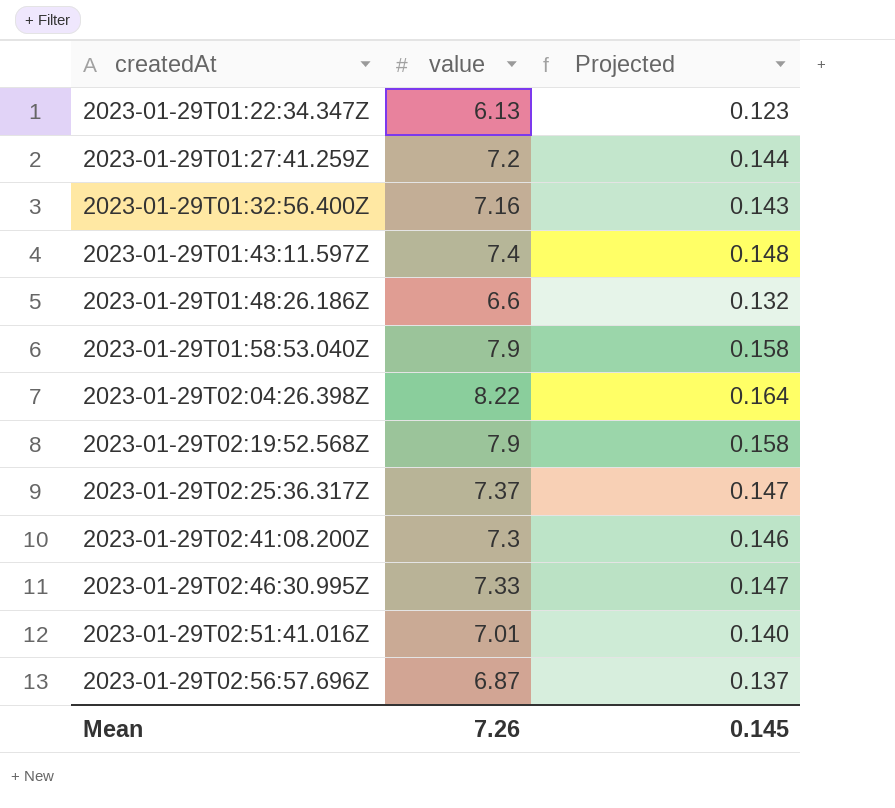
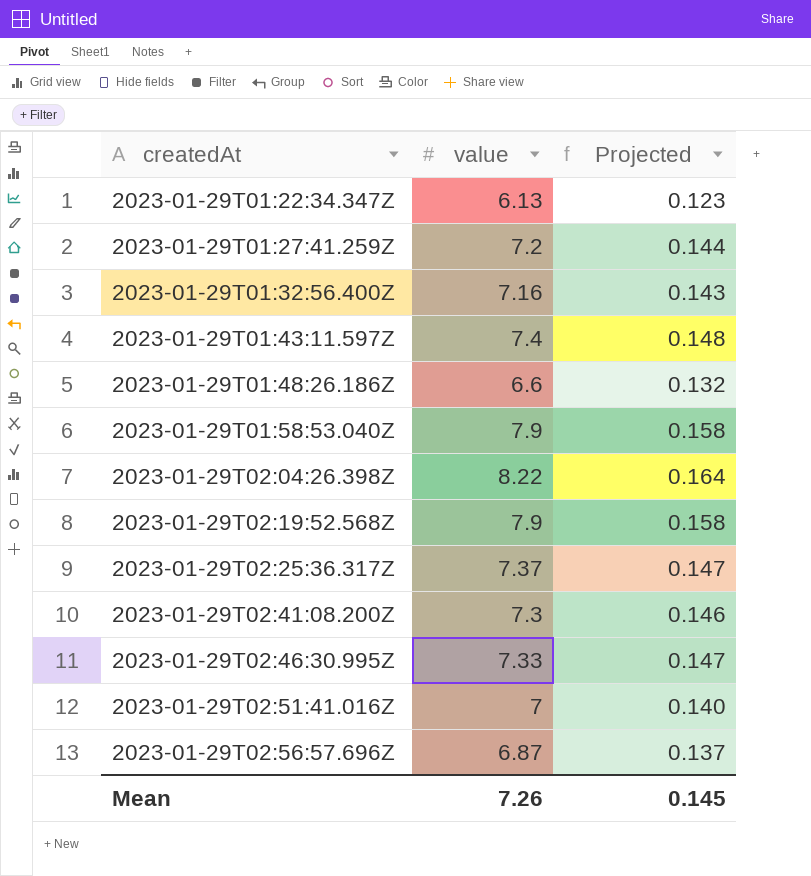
2023-01-29T02:51:41.016Z | value: 7.01 -> 7

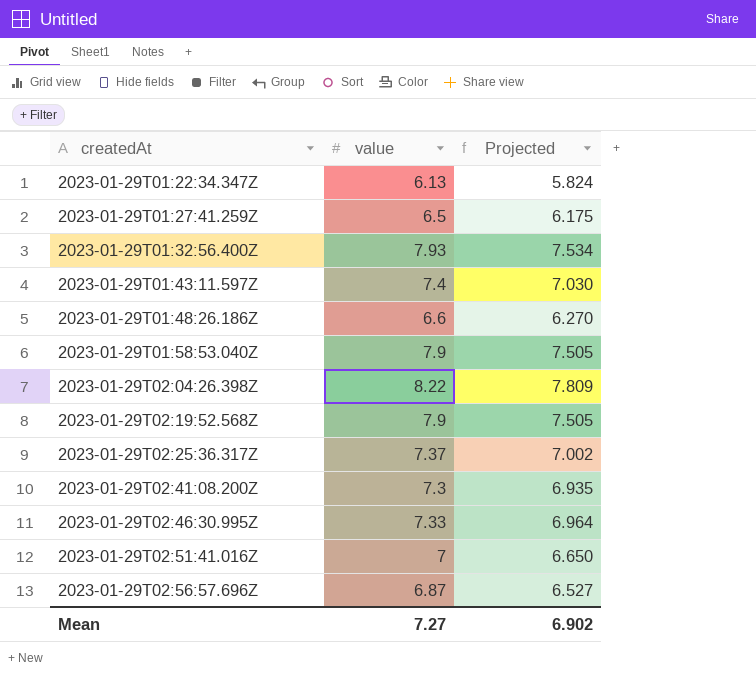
column Projected | formula: [value] * 0.02 -> [value] * 0.95
2023-01-29T01:27:41.259Z | value: 7.2 -> 6.5
2023-01-29T01:32:56.400Z | value: 7.16 -> 7.93
Mean | value: 7.26 -> 7.27
Mean | Projected: 0.145 -> 6.902

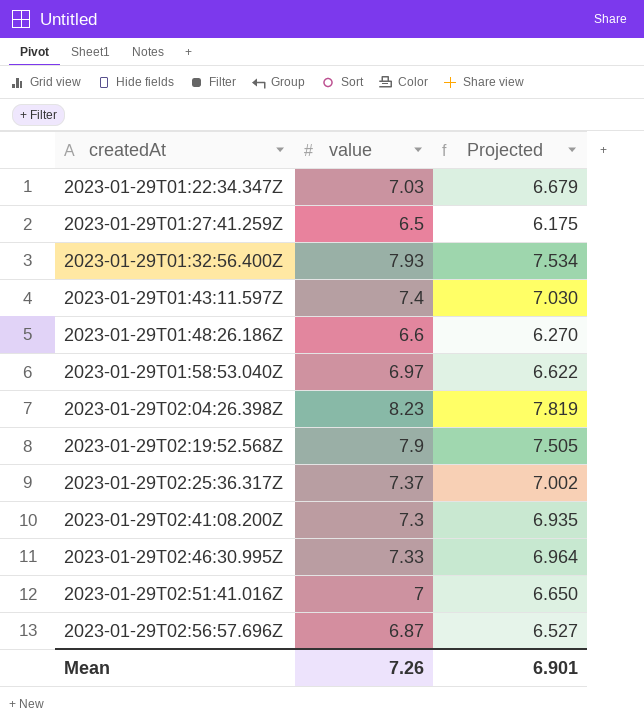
2023-01-29T01:22:34.347Z | value: 6.13 -> 7.03
2023-01-29T01:22:34.347Z | Projected: 5.824 -> 6.679
2023-01-29T01:58:53.040Z | value: 7.9 -> 6.97
2023-01-29T01:58:53.040Z | Projected: 7.505 -> 6.622
2023-01-29T02:04:26.398Z | value: 8.22 -> 8.23
2023-01-29T02:04:26.398Z | Projected: 7.809 -> 7.819
Mean | value: 7.27 -> 7.26
Mean | Projected: 6.902 -> 6.901

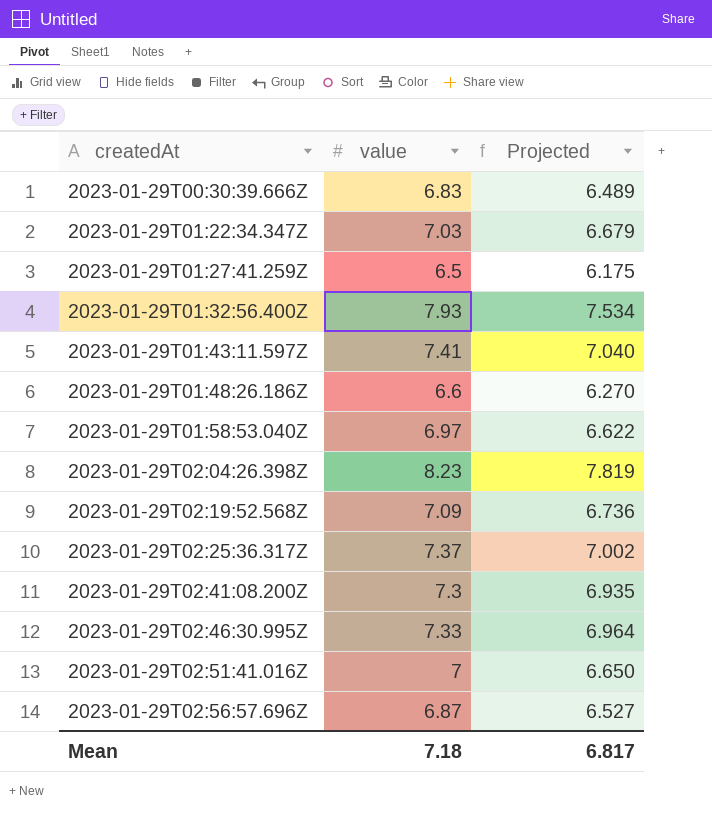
row 2023-01-29T00:30:39.666Z: none -> 6.83 | 6.489
2023-01-29T01:43:11.597Z | value: 7.4 -> 7.41
2023-01-29T01:43:11.597Z | Projected: 7.030 -> 7.040
2023-01-29T02:19:52.568Z | value: 7.9 -> 7.09
2023-01-29T02:19:52.568Z | Projected: 7.505 -> 6.736
Mean | value: 7.26 -> 7.18
Mean | Projected: 6.901 -> 6.817

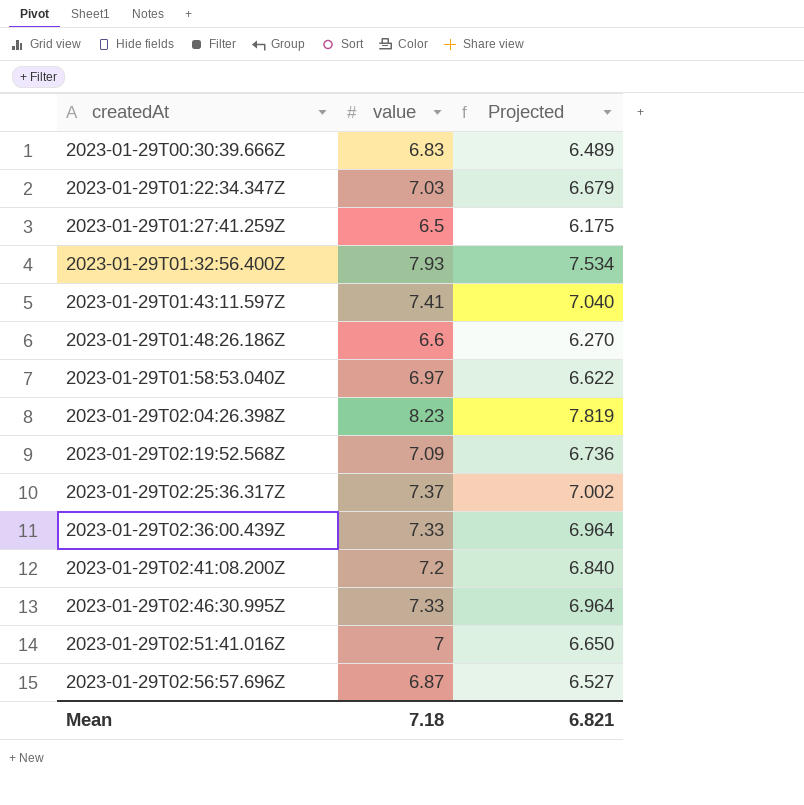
row 2023-01-29T02:36:00.439Z: none -> 7.33 | 6.964
2023-01-29T02:41:08.200Z | value: 7.3 -> 7.2
2023-01-29T02:41:08.200Z | Projected: 6.935 -> 6.840
Mean | Projected: 6.817 -> 6.821

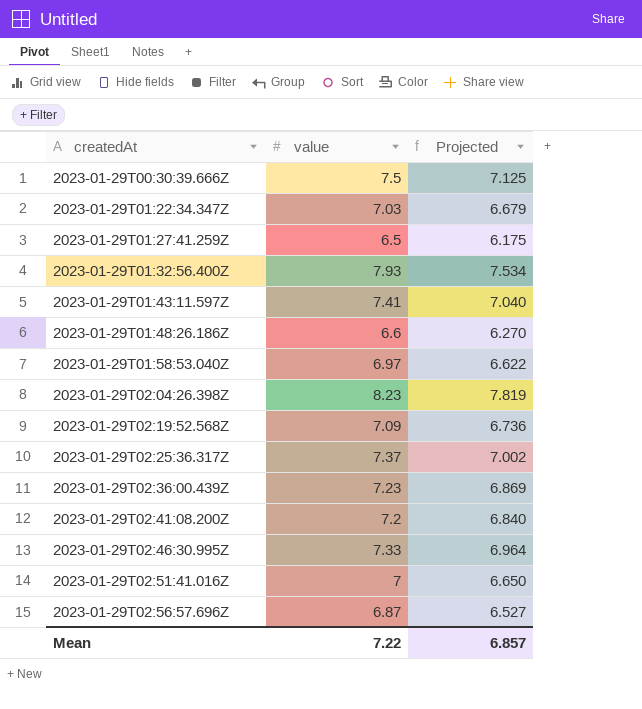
2023-01-29T00:30:39.666Z | value: 6.83 -> 7.5
2023-01-29T00:30:39.666Z | Projected: 6.489 -> 7.125
2023-01-29T02:36:00.439Z | value: 7.33 -> 7.23
2023-01-29T02:36:00.439Z | Projected: 6.964 -> 6.869
Mean | value: 7.18 -> 7.22
Mean | Projected: 6.821 -> 6.857

